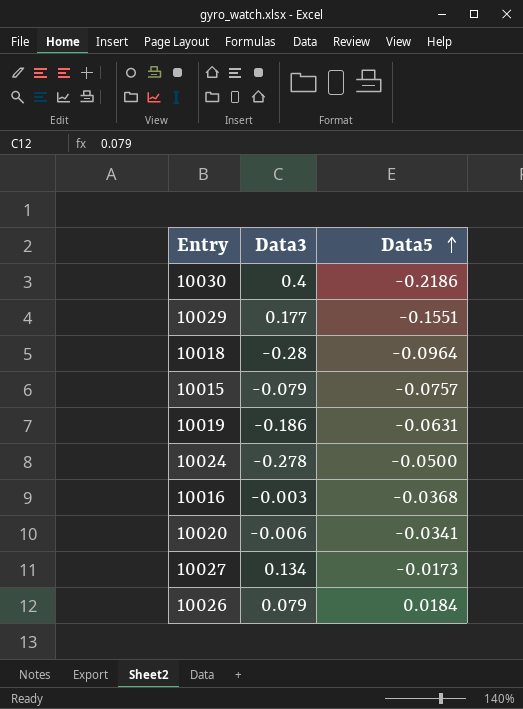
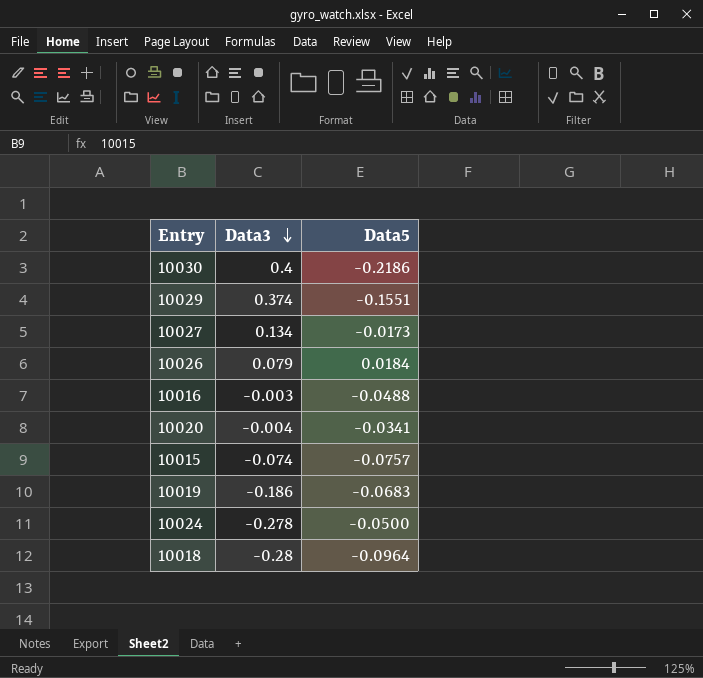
row order: Data5 ascending -> Data3 descending
10029 | Data3: 0.177 -> 0.374
10016 | Data5: -0.0368 -> -0.0488
10020 | Data3: -0.006 -> -0.004
10015 | Data3: -0.079 -> -0.074
10019 | Data5: -0.0631 -> -0.0683

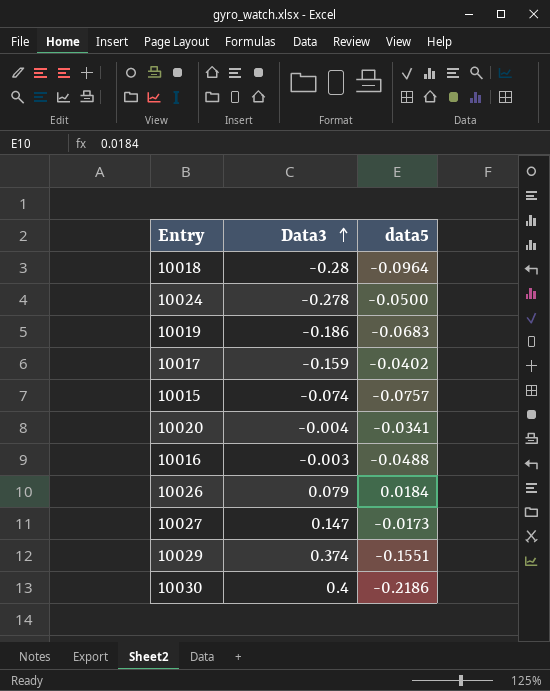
row order: Data3 descending -> Data3 ascending
column name: Data5 -> data5
row 10017: none -> -0.159 | -0.0402
10027 | Data3: 0.134 -> 0.147

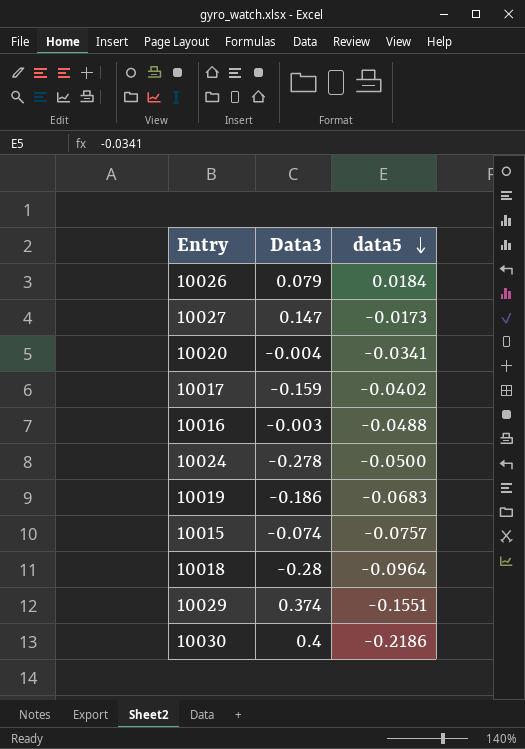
row order: Data3 ascending -> data5 descending

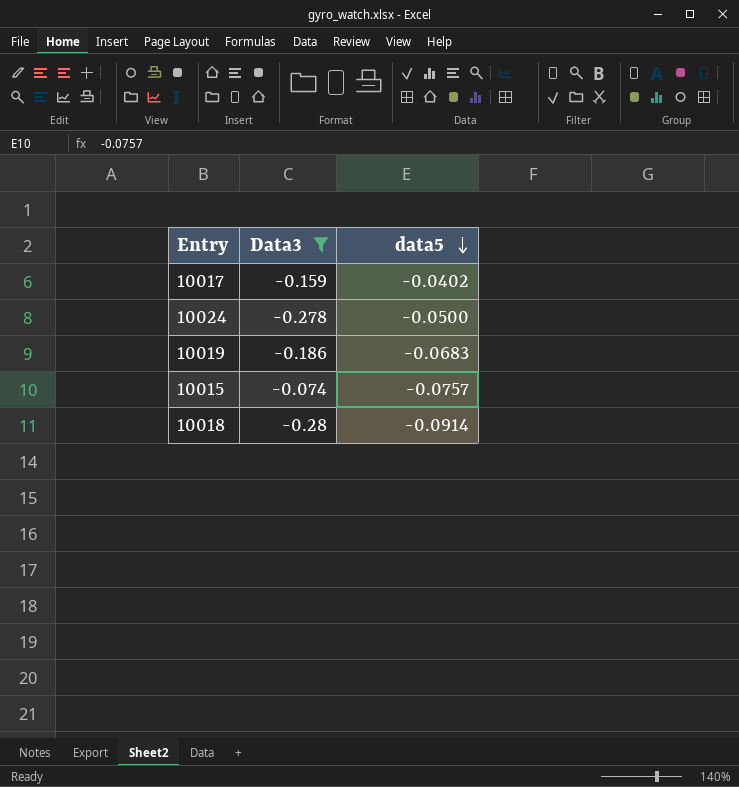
filter: none -> Data3 <= -0.074
10018 | data5: -0.0964 -> -0.0914

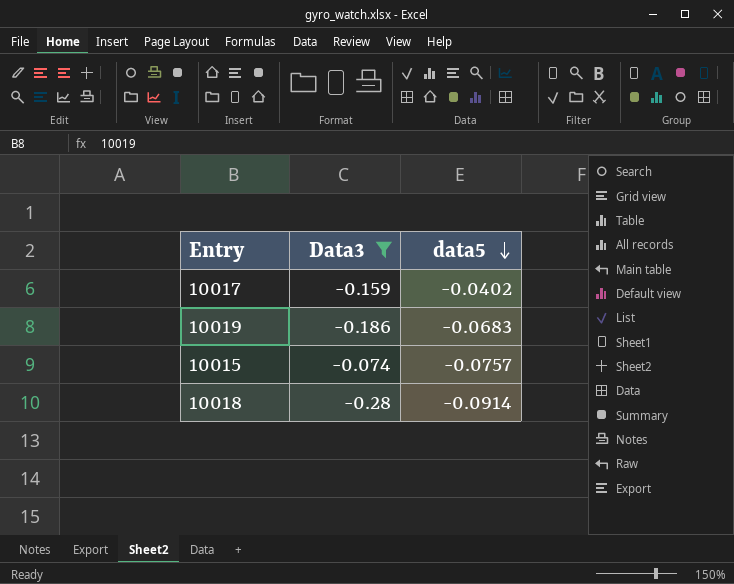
row 10024: -0.278 | -0.0500 -> none

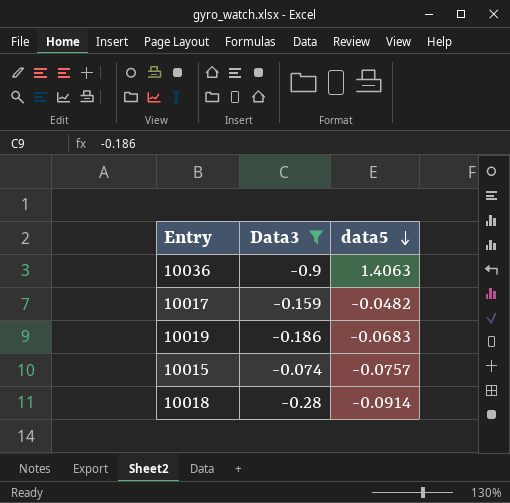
row 10036: none -> -0.9 | 1.4063
10017 | data5: -0.0402 -> -0.0482

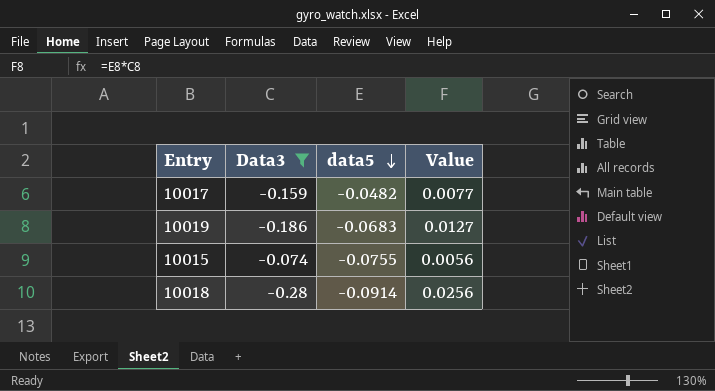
column Value | formula: none -> [Data3] * [data5]
row 10036: -0.9 | 1.4063 -> none
10015 | data5: -0.0757 -> -0.0755

